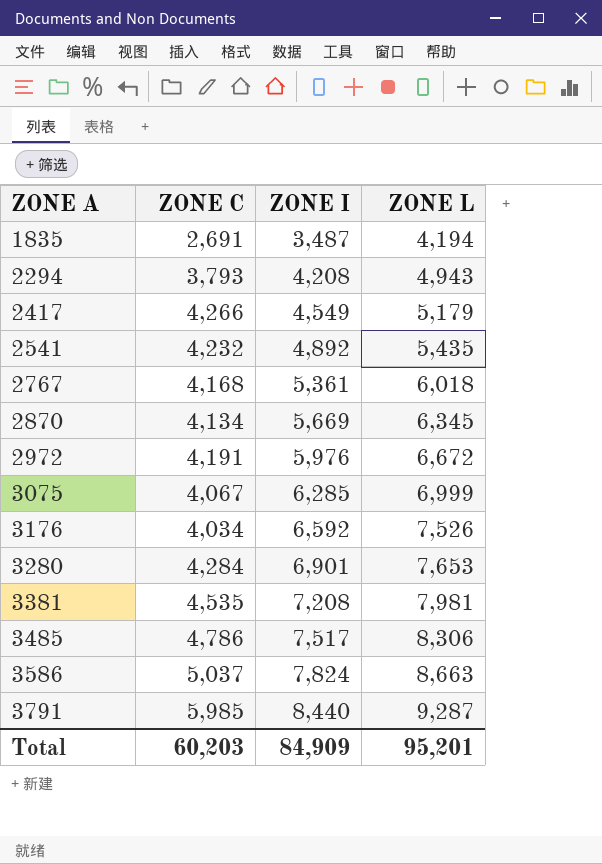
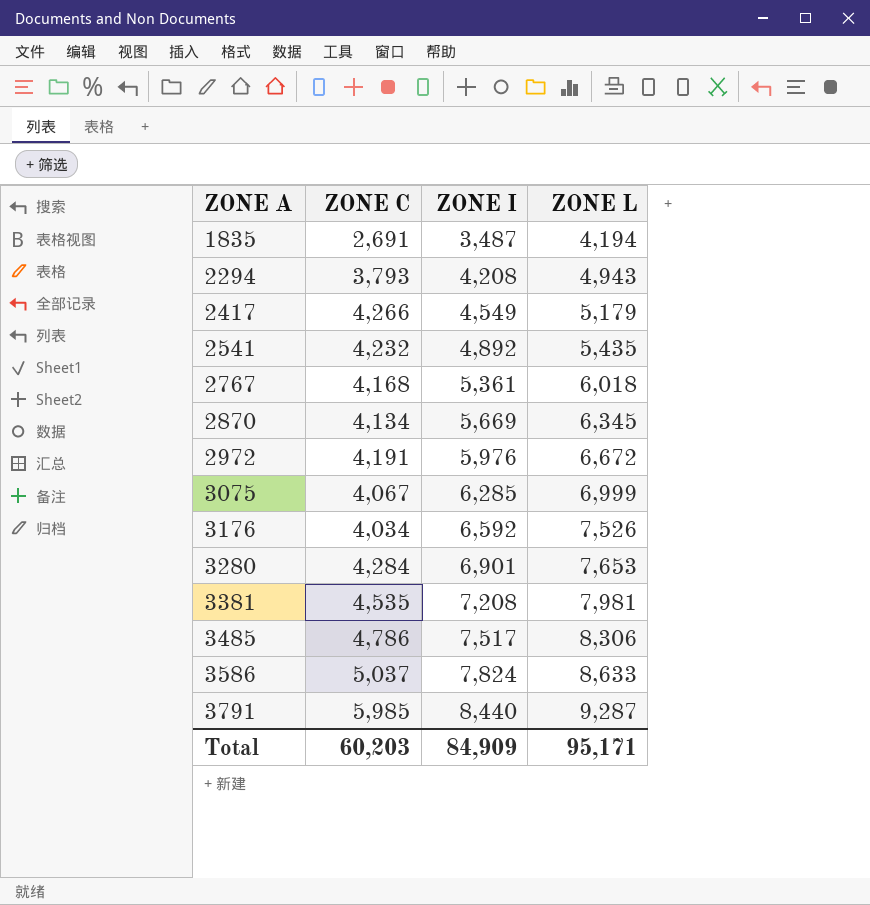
3586 | ZONE L: 8,663 -> 8,633
Total | ZONE L: 95,201 -> 95,171

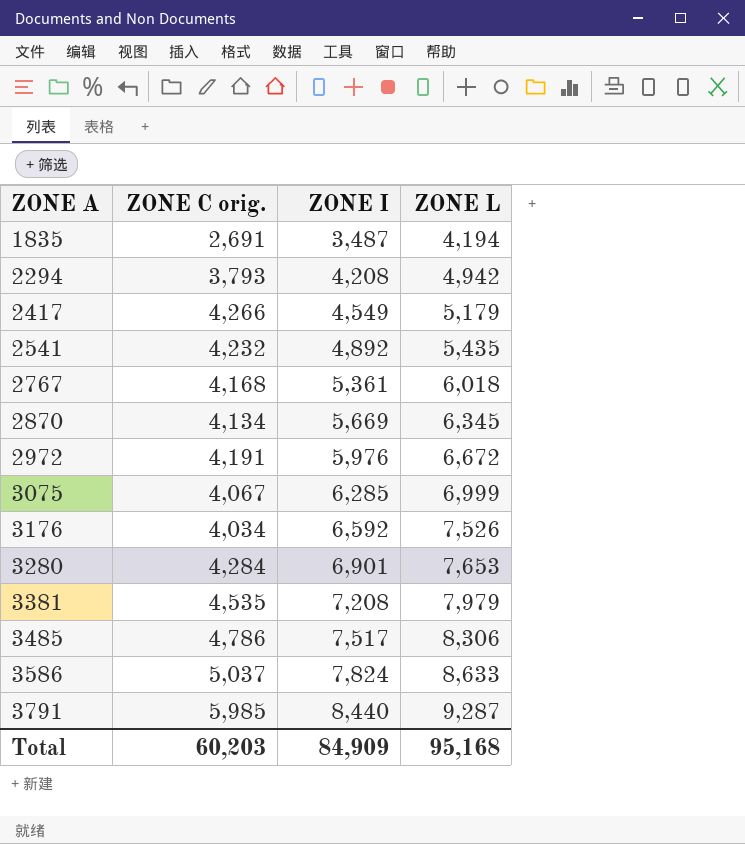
column name: ZONE C -> ZONE C orig.
2294 | ZONE L: 4,943 -> 4,942
3381 | ZONE L: 7,981 -> 7,979
Total | ZONE L: 95,171 -> 95,168

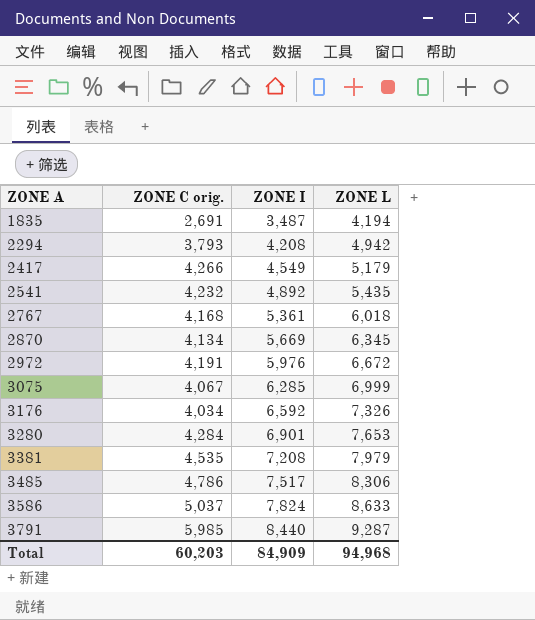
3176 | ZONE L: 7,526 -> 7,326
Total | ZONE L: 95,168 -> 94,968

